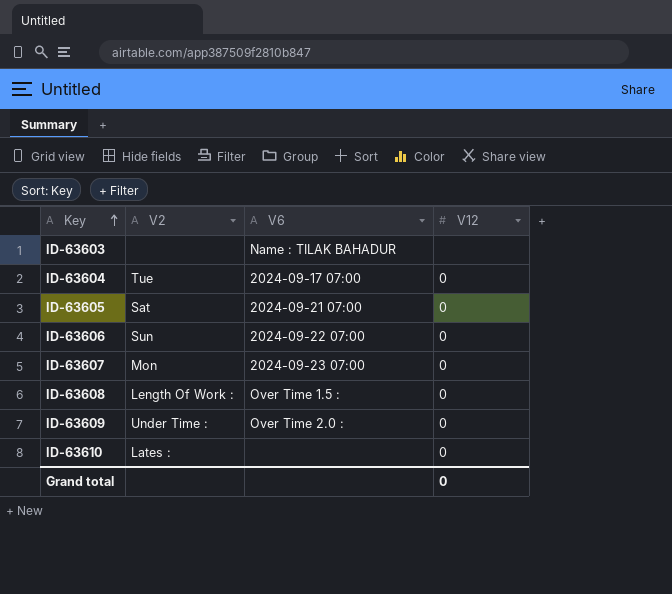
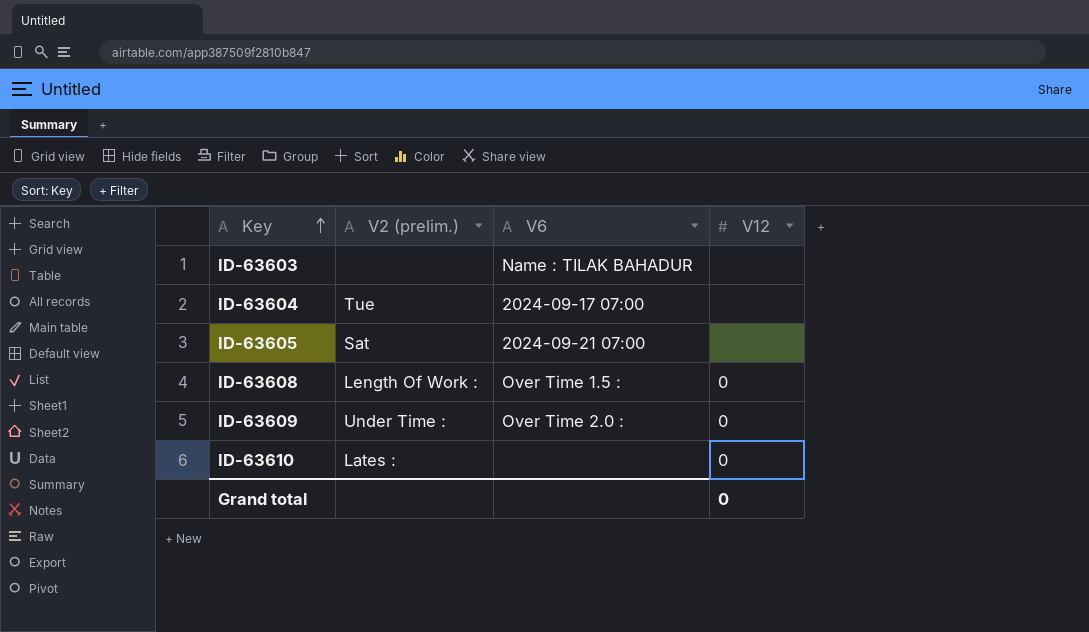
column name: V2 -> V2 (prelim.)
row ID-63606: Sun | 2024-09-22 07:00 | 0 -> none
row ID-63607: Mon | 2024-09-23 07:00 | 0 -> none
ID-63604 | V12: 0 -> none
ID-63605 | V12: 0 -> none

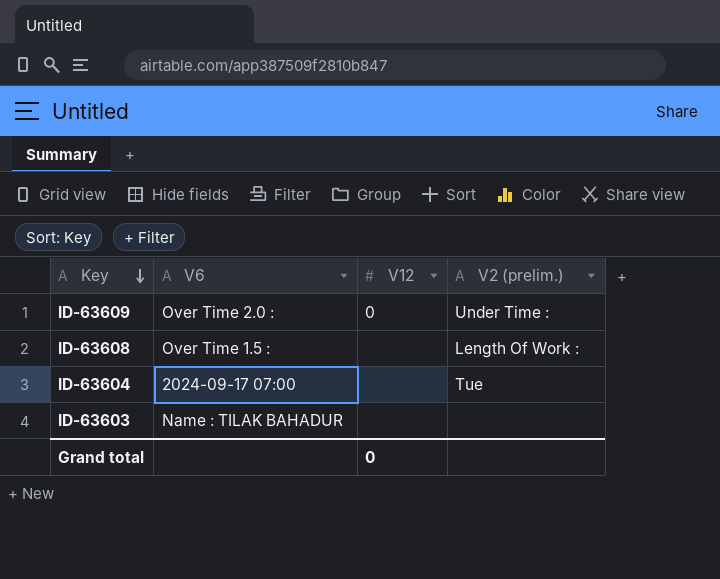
row order: Key ascending -> Key descending
column V2 (prelim.) | position: 2 -> 4
row ID-63605: Sat | 2024-09-21 07:00 | none -> none
row ID-63610: Lates : | none | 0 -> none
ID-63608 | V12: 0 -> none

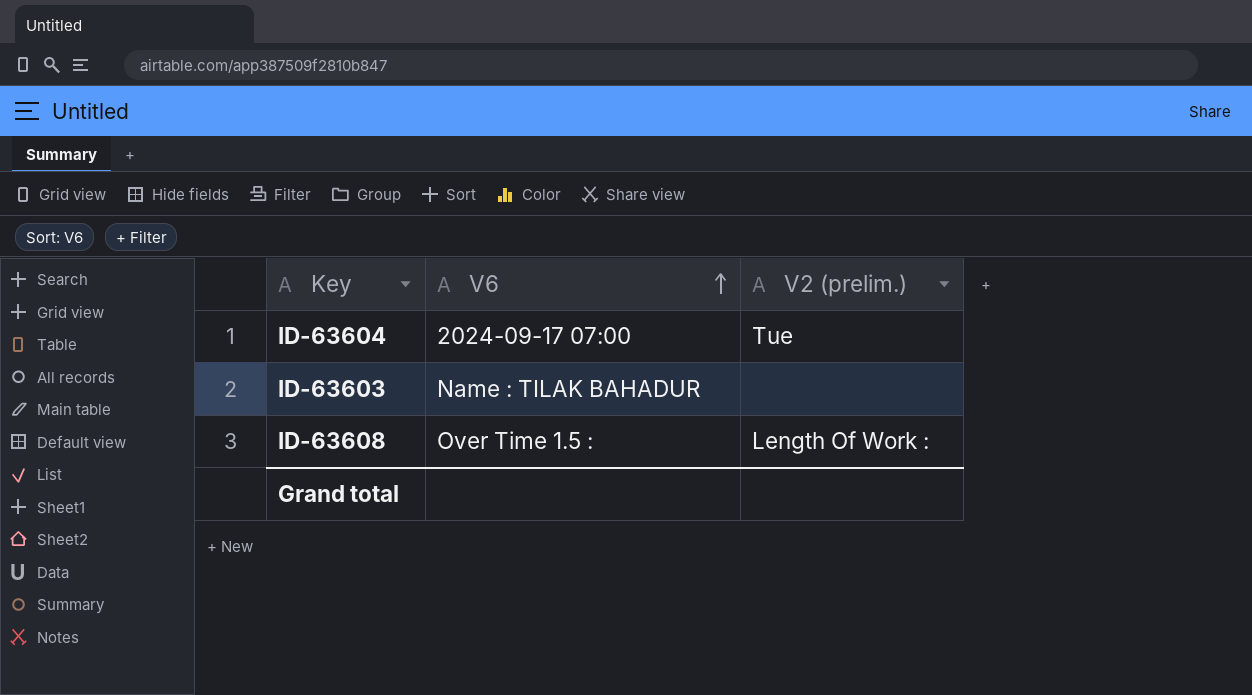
row order: Key descending -> V6 ascending
column V12 | position: 3 -> none
row ID-63609: Over Time 2.0 : | 0 | Under Time : -> none

